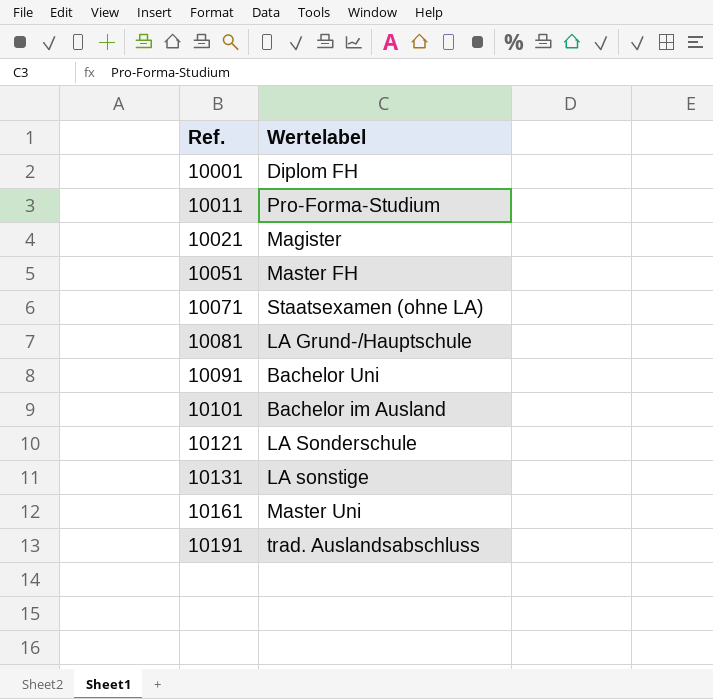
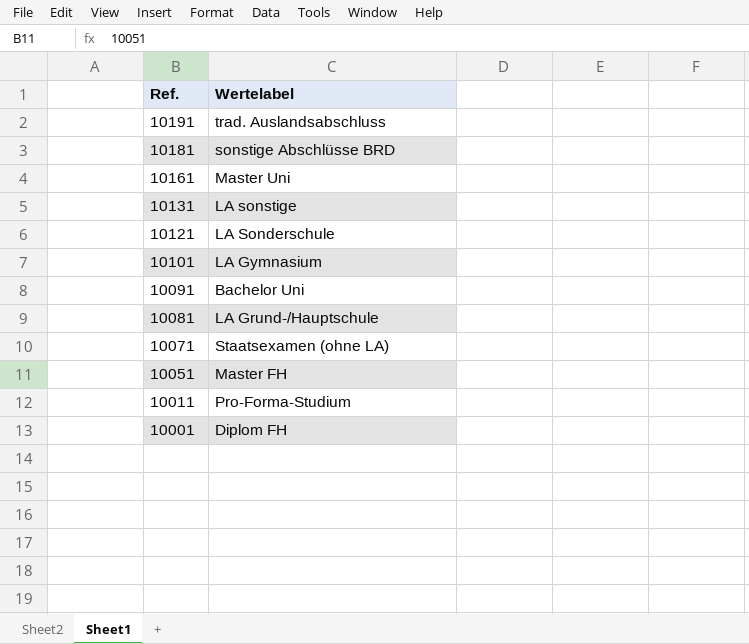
row order: Ref. ascending -> Ref. descending
row 10021: Magister -> none
row 10181: none -> sonstige Abschlüsse BRD
10101 | Wertelabel: Bachelor im Ausland -> LA Gymnasium

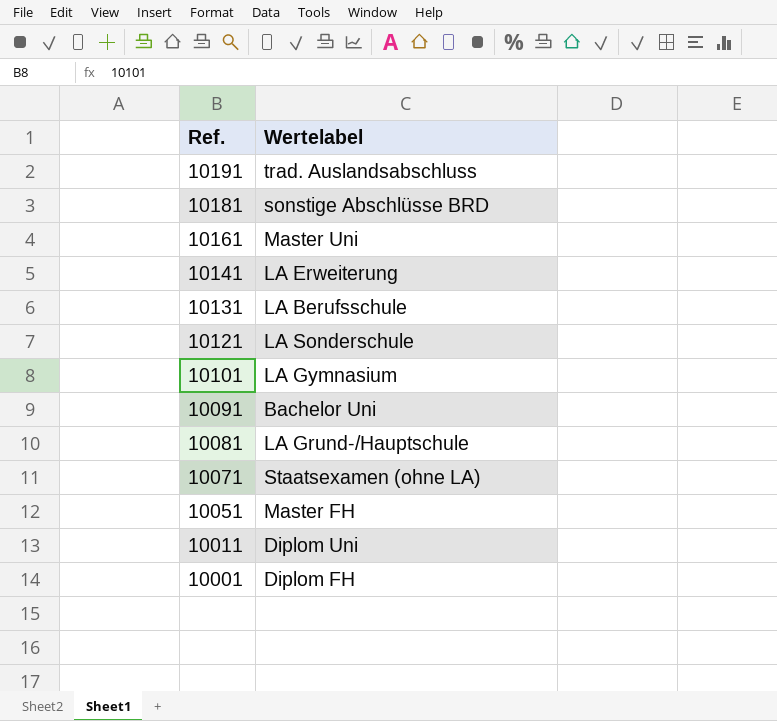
row 10141: none -> LA Erweiterung
10131 | Wertelabel: LA sonstige -> LA Berufsschule
10011 | Wertelabel: Pro-Forma-Studium -> Diplom Uni

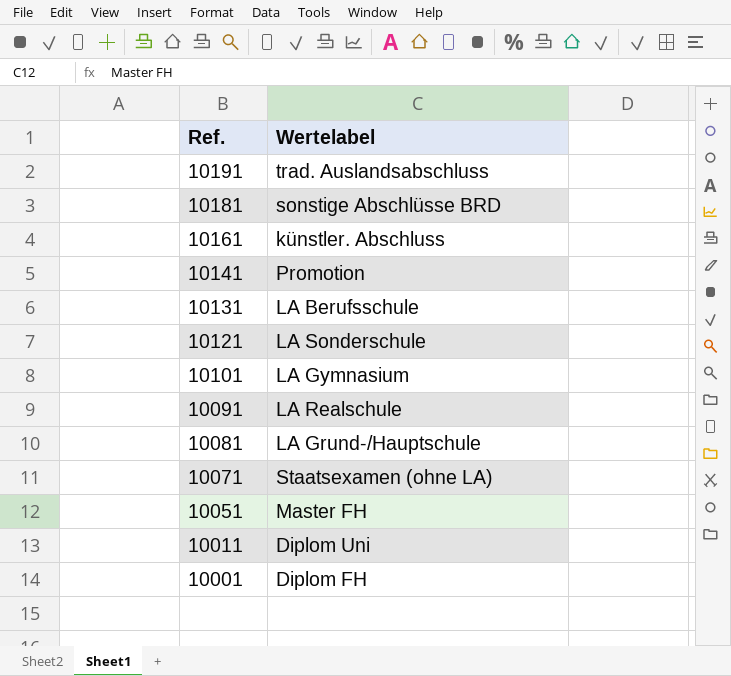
10161 | Wertelabel: Master Uni -> künstler. Abschluss
10141 | Wertelabel: LA Erweiterung -> Promotion
10091 | Wertelabel: Bachelor Uni -> LA Realschule

